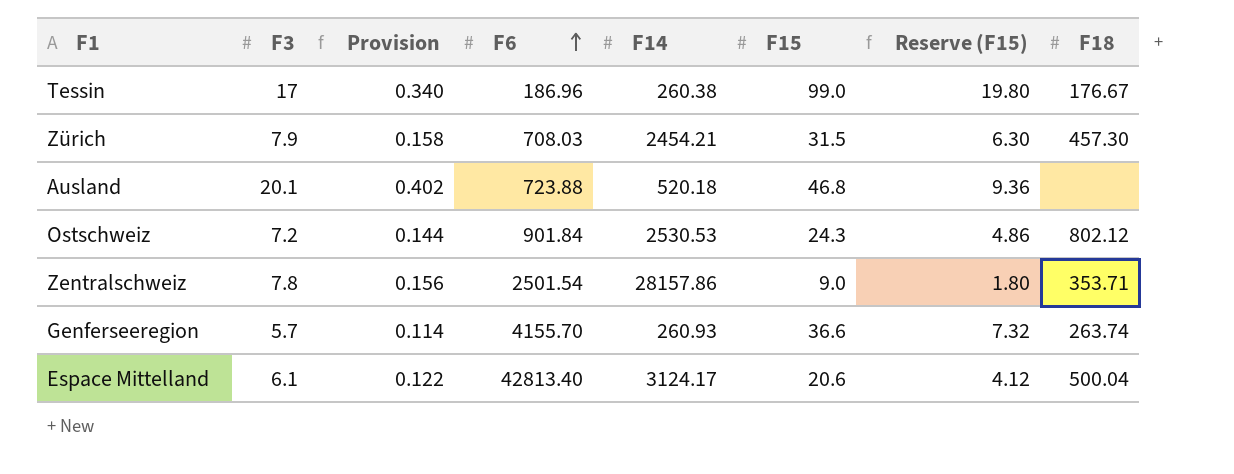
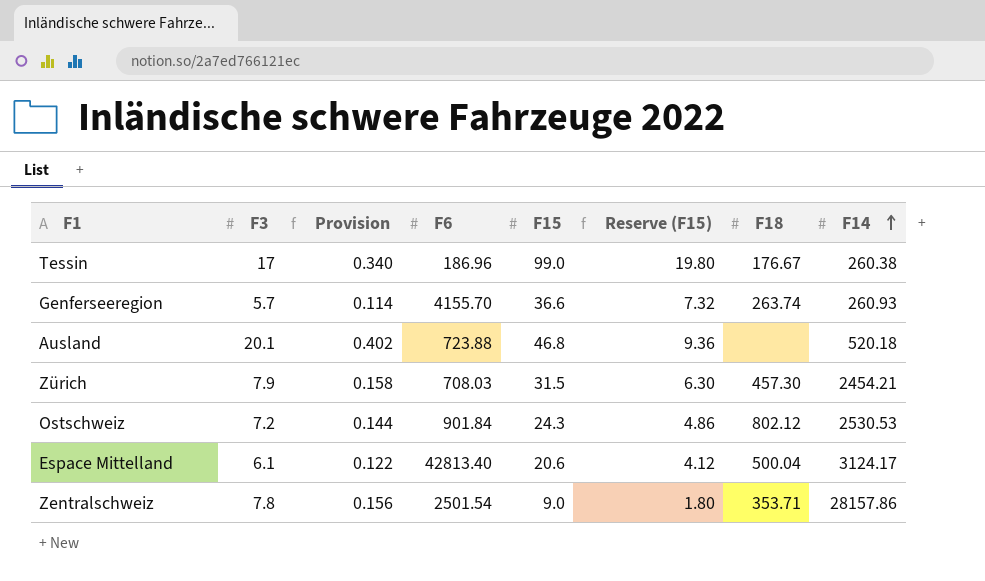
row order: F6 ascending -> F14 ascending
column F14 | position: 5 -> 8

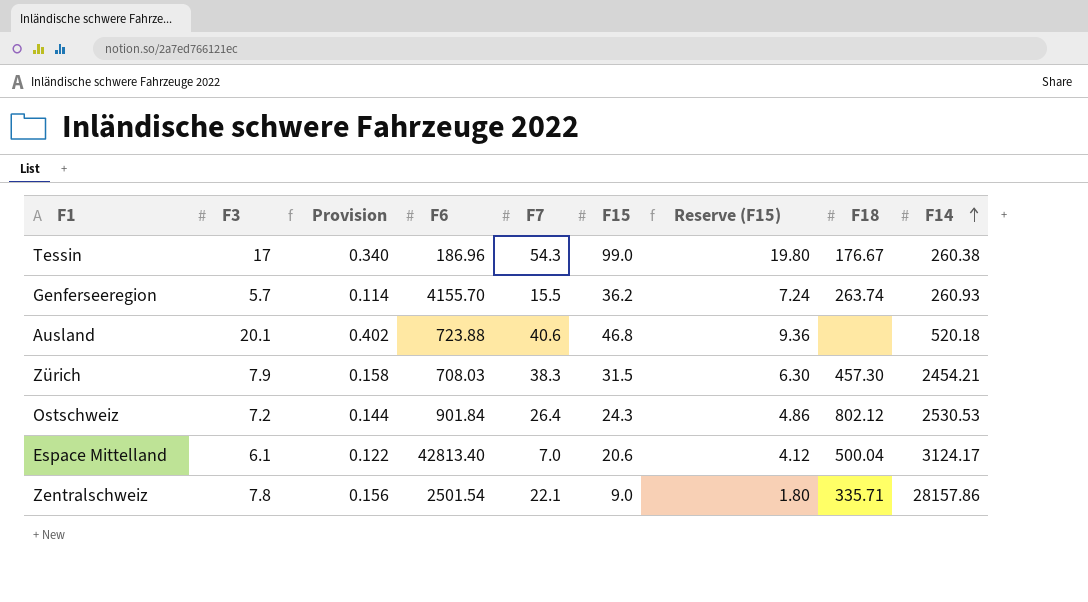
column F7 | position: none -> 5
Genferseeregion | F15: 36.6 -> 36.2
Genferseeregion | Reserve (F15): 7.32 -> 7.24
Zentralschweiz | F18: 353.71 -> 335.71

